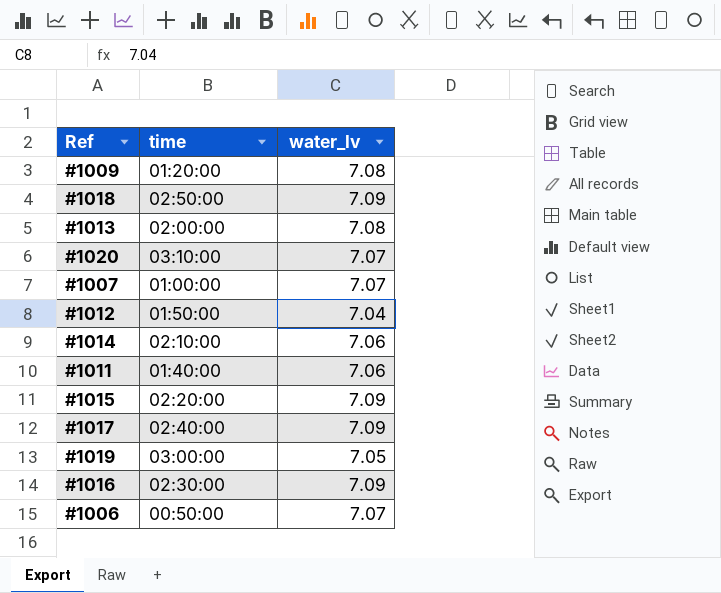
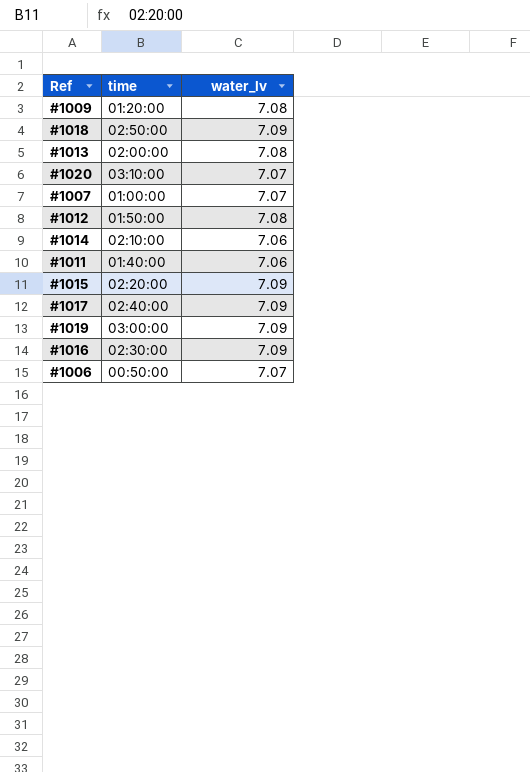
#1012 | water_lv: 7.04 -> 7.08
#1019 | water_lv: 7.05 -> 7.09

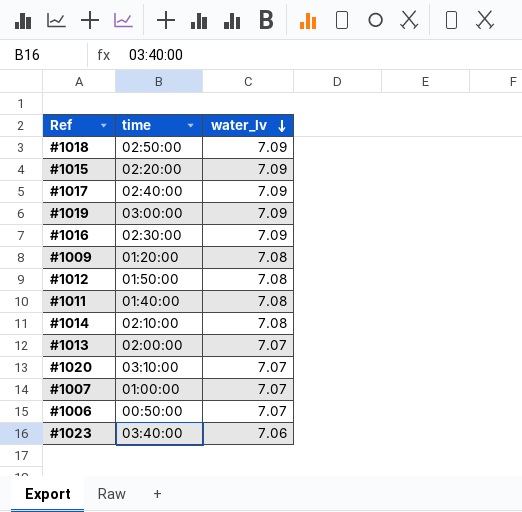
row order: none -> water_lv descending
#1011 | water_lv: 7.06 -> 7.08
#1014 | water_lv: 7.06 -> 7.08
#1013 | water_lv: 7.08 -> 7.07
row #1023: none -> 03:40:00 | 7.06

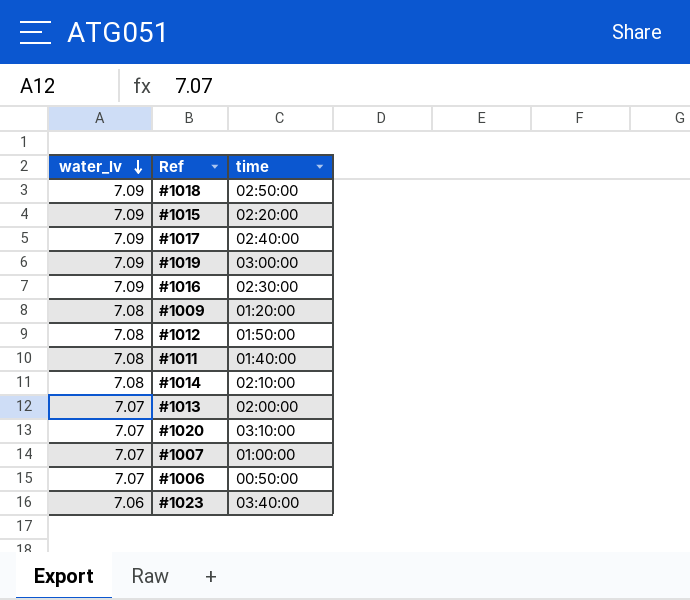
column water_lv | position: 3 -> 1

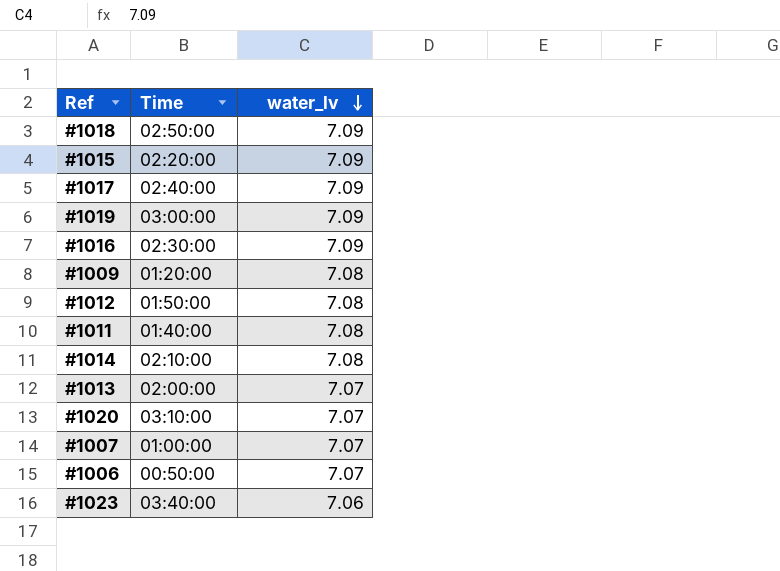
column name: time -> Time
column water_lv | position: 1 -> 3

